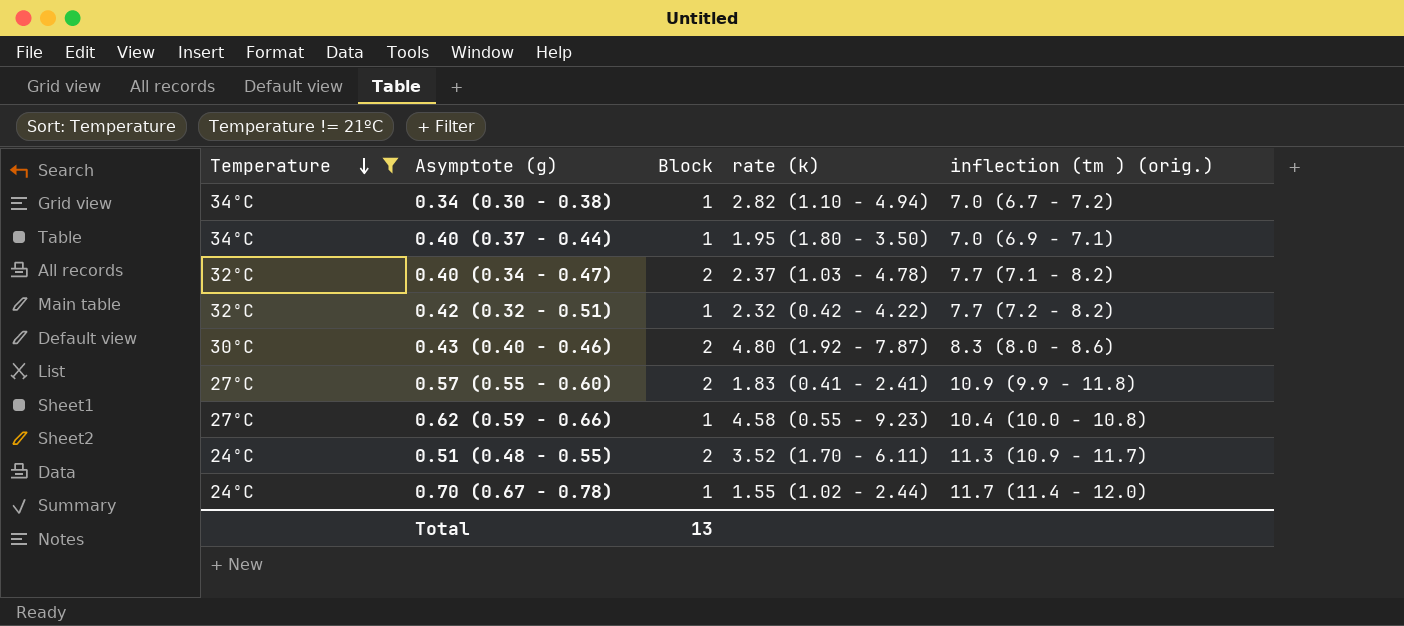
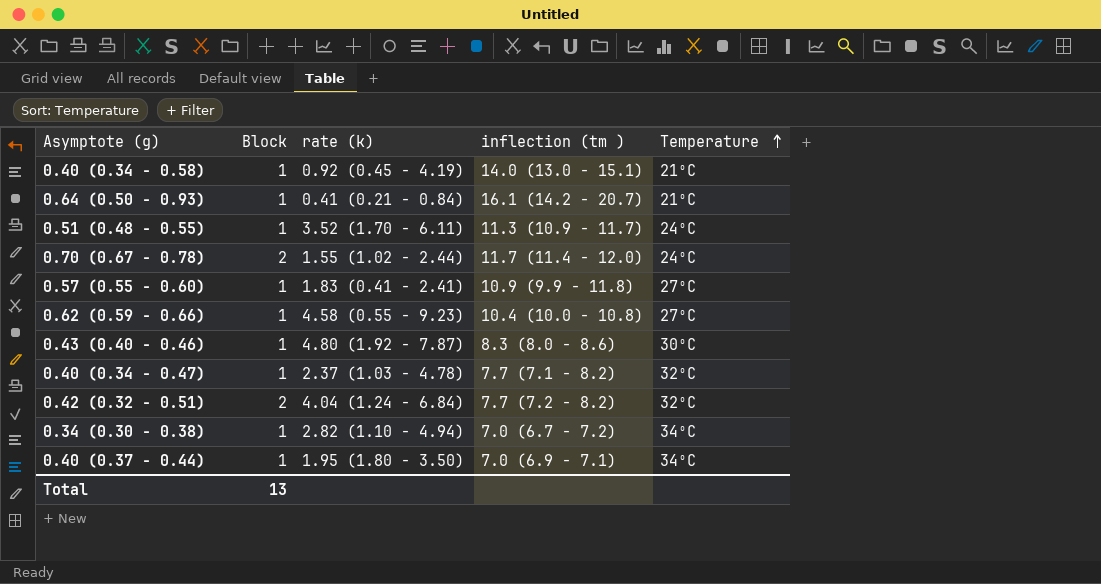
filter: Temperature != 21ºC -> none
row order: Temperature descending -> Temperature ascending
column name: inflection (tm ) (orig.) -> inflection (tm )
column Temperature | position: 1 -> 5
0.51 (0.48 - 0.55) | Block: 2 -> 1
0.70 (0.67 - 0.78) | Block: 1 -> 2
0.57 (0.55 - 0.60) | Block: 2 -> 1
0.43 (0.40 - 0.46) | Block: 2 -> 1
0.40 (0.34 - 0.47) | Block: 2 -> 1
0.42 (0.32 - 0.51) | Block: 1 -> 2
0.42 (0.32 - 0.51) | rate (k): 2.32 (0.42 - 4.22) -> 4.04 (1.24 - 6.84)

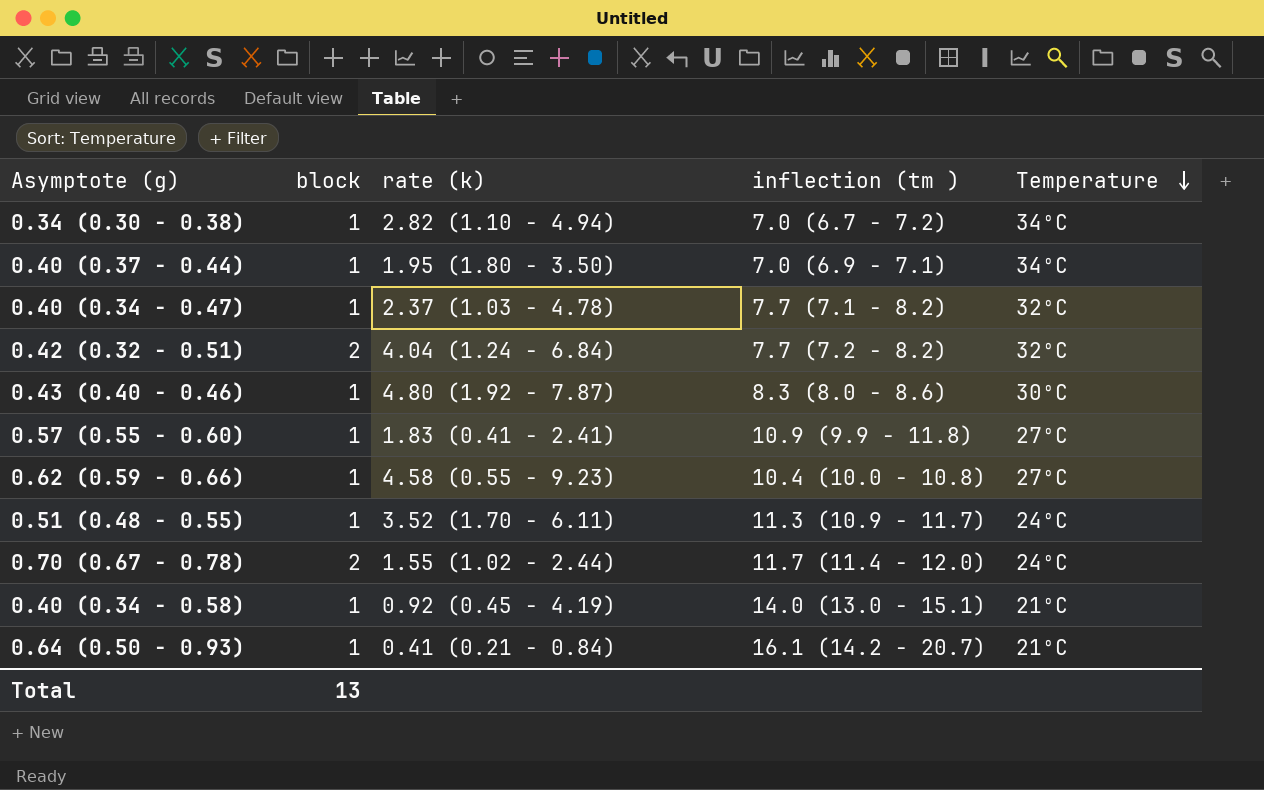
row order: Temperature ascending -> Temperature descending
column name: Block -> block

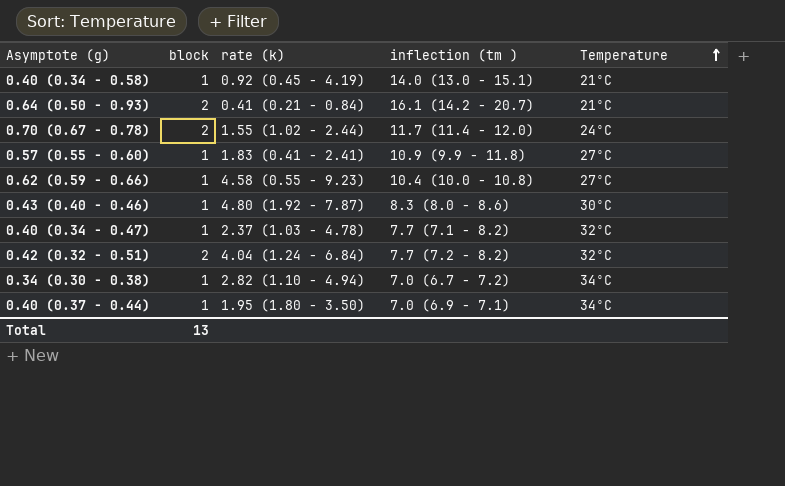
row order: Temperature descending -> Temperature ascending
row 0.51 (0.48 - 0.55): 1 | 3.52 (1.70 - 6.11) | 11.3 (10.9 - 11.7) | 24ºC -> none
0.64 (0.50 - 0.93) | block: 1 -> 2

